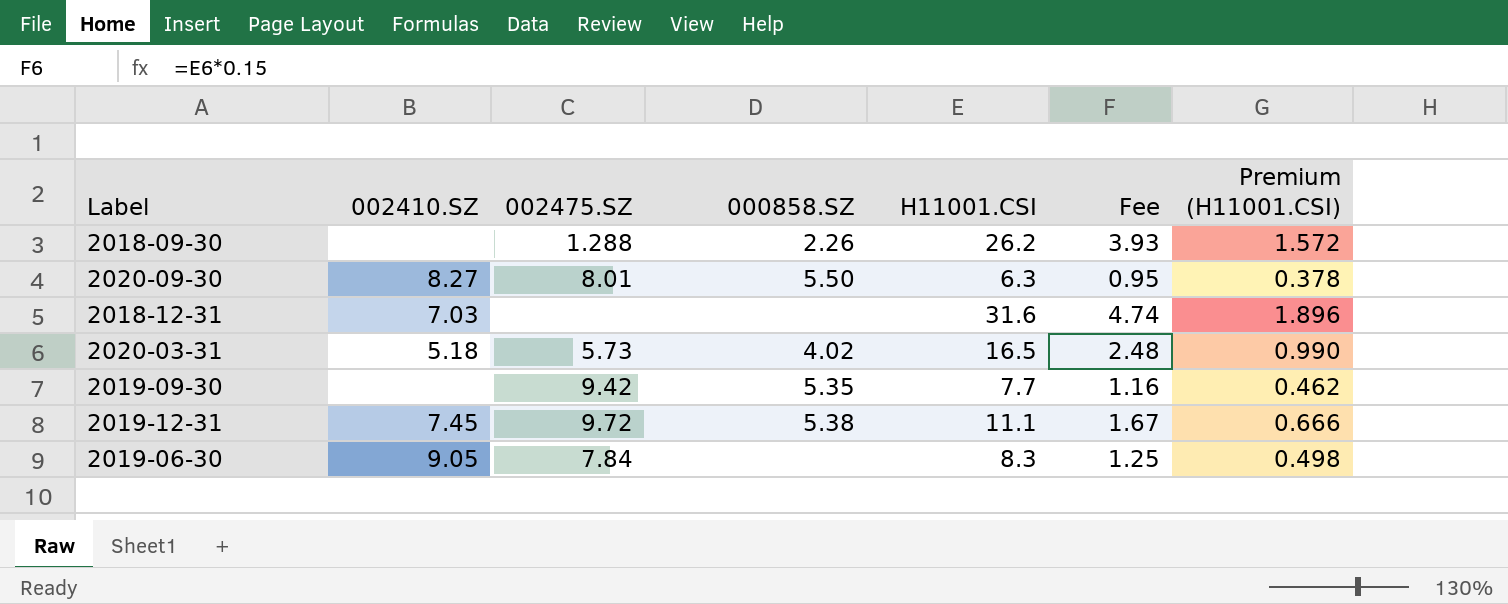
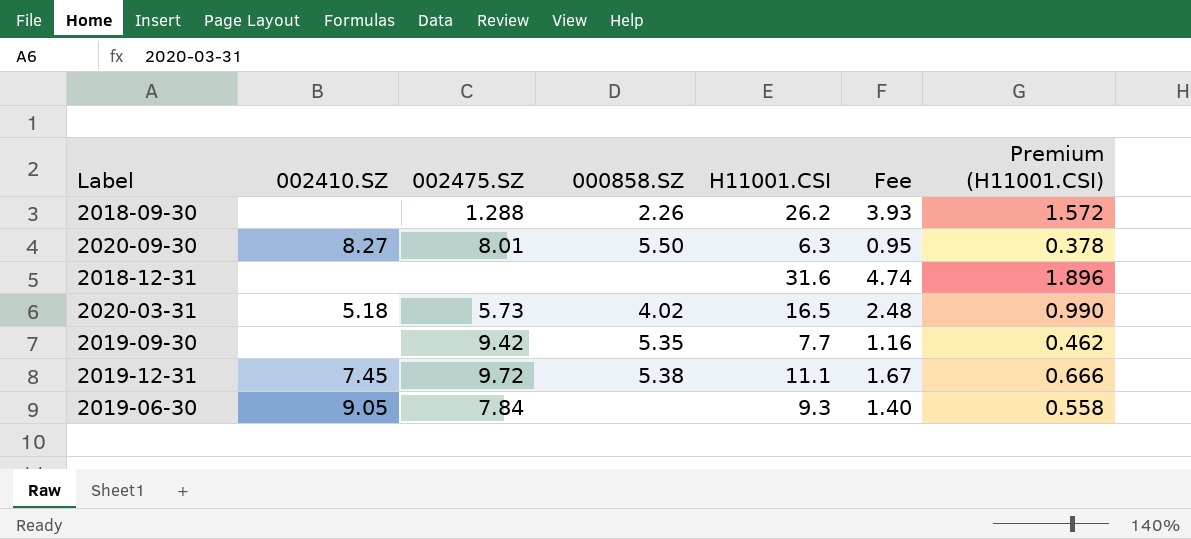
2018-12-31 | 002410.SZ: 7.03 -> none
2019-06-30 | H11001.CSI: 8.3 -> 9.3
2019-06-30 | Fee: 1.25 -> 1.40
2019-06-30 | Premium (H11001.CSI): 0.498 -> 0.558

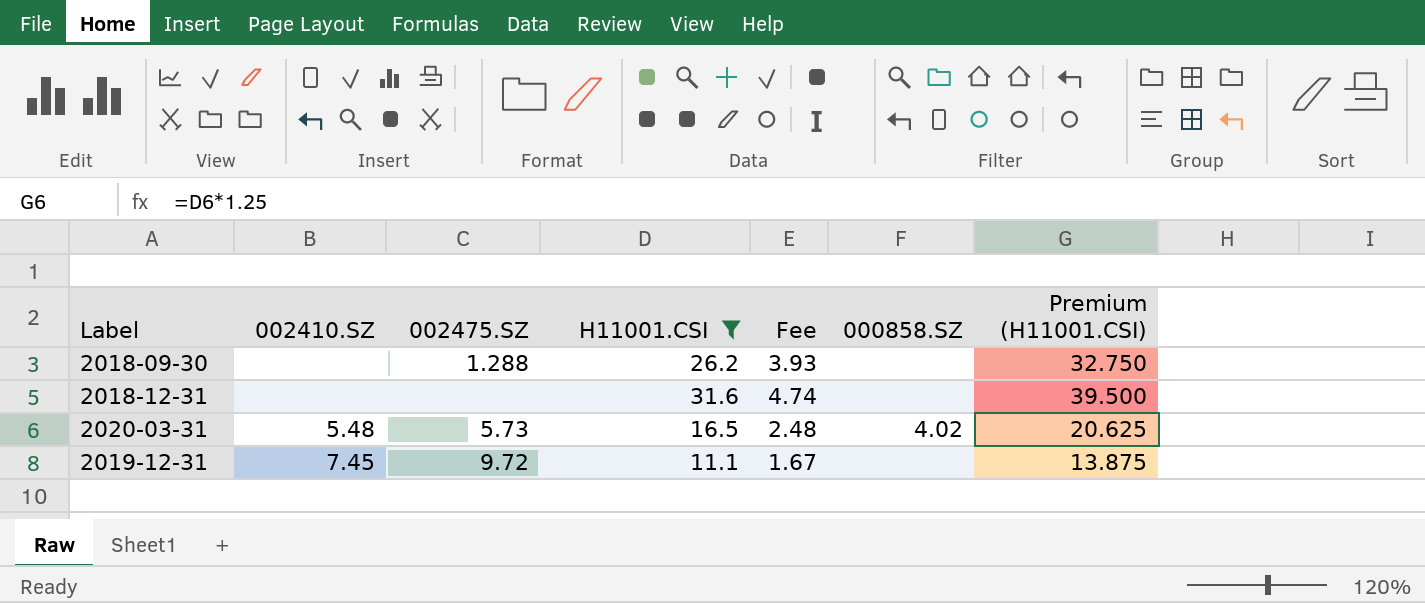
filter: none -> H11001.CSI >= 11.1
column 000858.SZ | position: 4 -> 6
column Premium (H11001.CSI) | formula: [H11001.CSI] * 0.06 -> [H11001.CSI] * 1.25
2018-09-30 | 000858.SZ: 2.26 -> none
2020-03-31 | 002410.SZ: 5.18 -> 5.48
2019-12-31 | 000858.SZ: 5.38 -> none

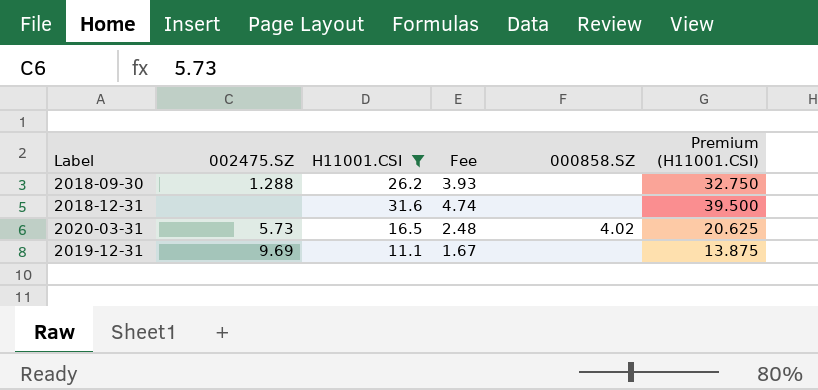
column 002410.SZ | position: 2 -> none
2019-12-31 | 002475.SZ: 9.72 -> 9.69

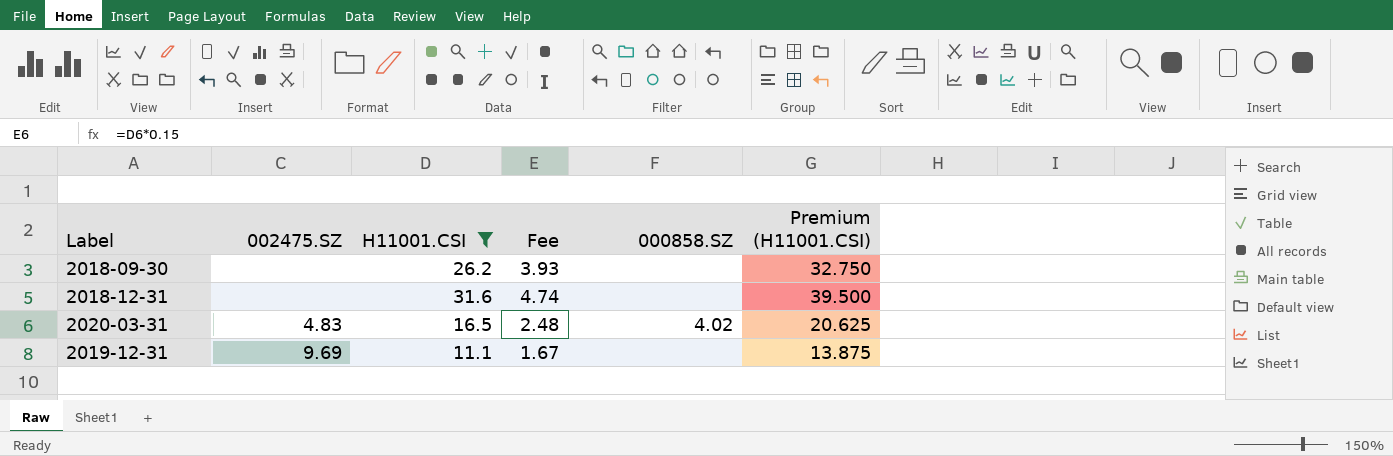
2018-09-30 | 002475.SZ: 1.288 -> none
2020-03-31 | 002475.SZ: 5.73 -> 4.83

